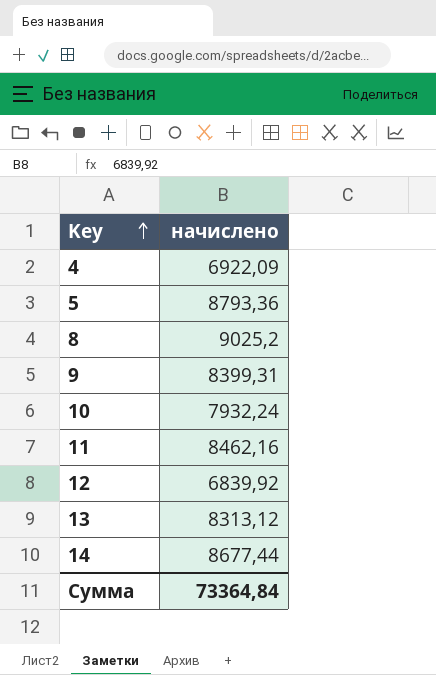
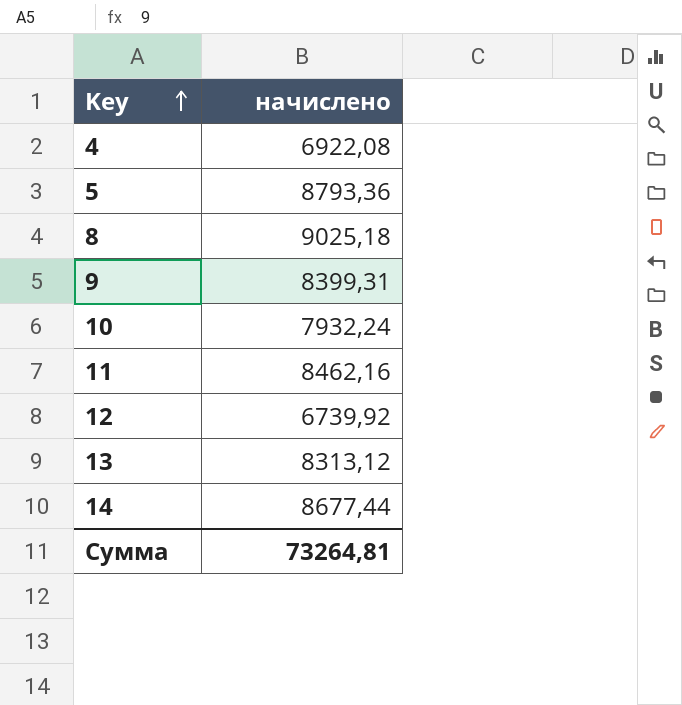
4 | начислено: 6922,09 -> 6922,08
8 | начислено: 9025,2 -> 9025,18
12 | начислено: 6839,92 -> 6739,92
Сумма | начислено: 73364,84 -> 73264,81

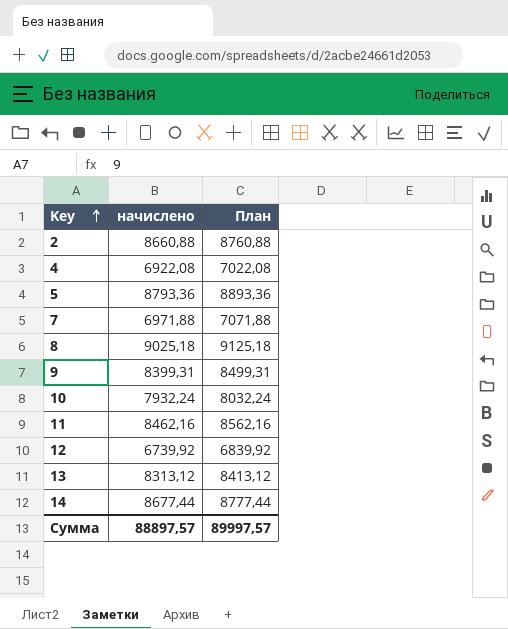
column План | formula: none -> [начислено] + 100
row 2: none -> 8660,88 | 8760,88
row 7: none -> 6971,88 | 7071,88
Сумма | начислено: 73264,81 -> 88897,57

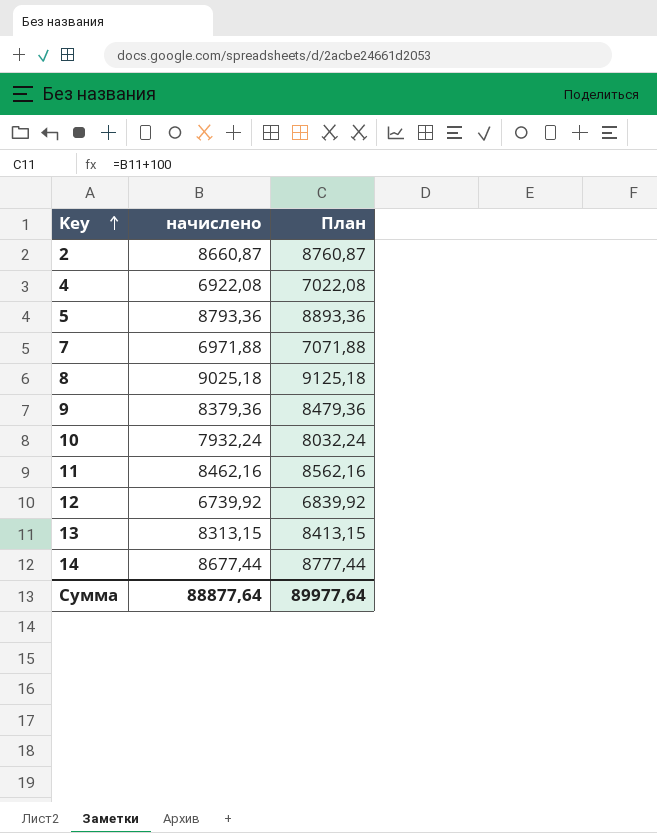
2 | начислено: 8660,88 -> 8660,87
2 | План: 8760,88 -> 8760,87
9 | начислено: 8399,31 -> 8379,36
9 | План: 8499,31 -> 8479,36
13 | начислено: 8313,12 -> 8313,15
13 | План: 8413,12 -> 8413,15
Сумма | начислено: 88897,57 -> 88877,64
Сумма | План: 89997,57 -> 89977,64

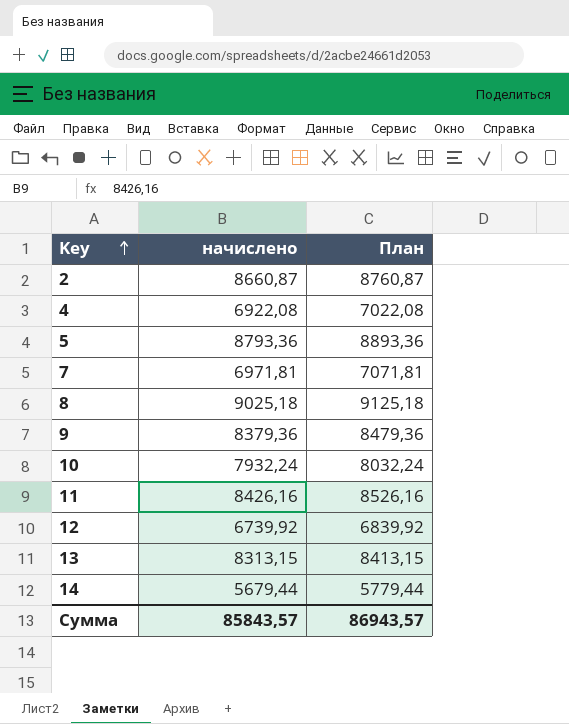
7 | начислено: 6971,88 -> 6971,81
7 | План: 7071,88 -> 7071,81
11 | начислено: 8462,16 -> 8426,16
11 | План: 8562,16 -> 8526,16
14 | начислено: 8677,44 -> 5679,44
14 | План: 8777,44 -> 5779,44
Сумма | начислено: 88877,64 -> 85843,57
Сумма | План: 89977,64 -> 86943,57

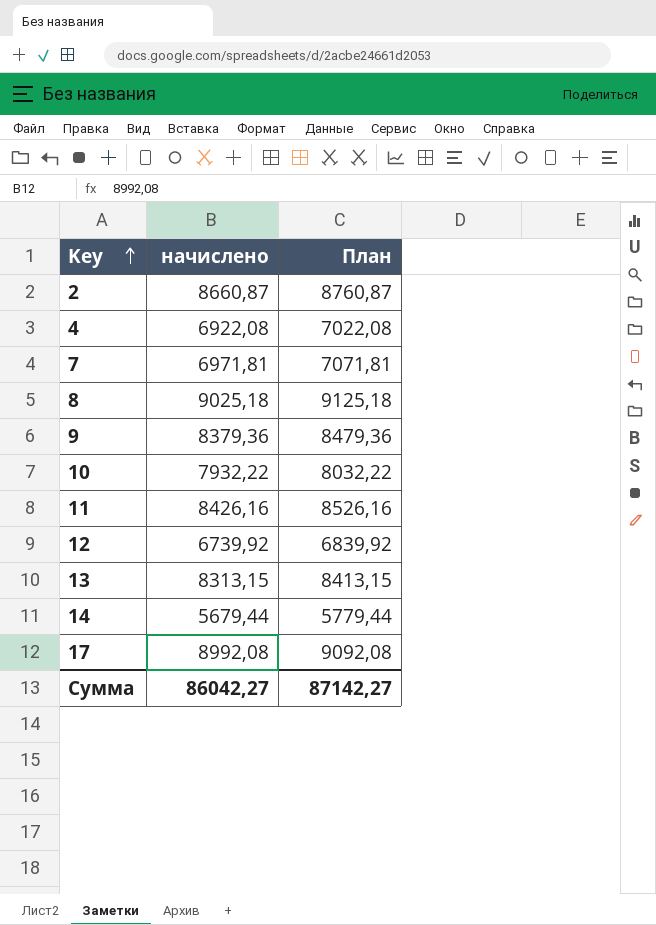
row 5: 8793,36 | 8893,36 -> none
10 | начислено: 7932,24 -> 7932,22
10 | План: 8032,24 -> 8032,22
row 17: none -> 8992,08 | 9092,08
Сумма | начислено: 85843,57 -> 86042,27
Сумма | План: 86943,57 -> 87142,27

